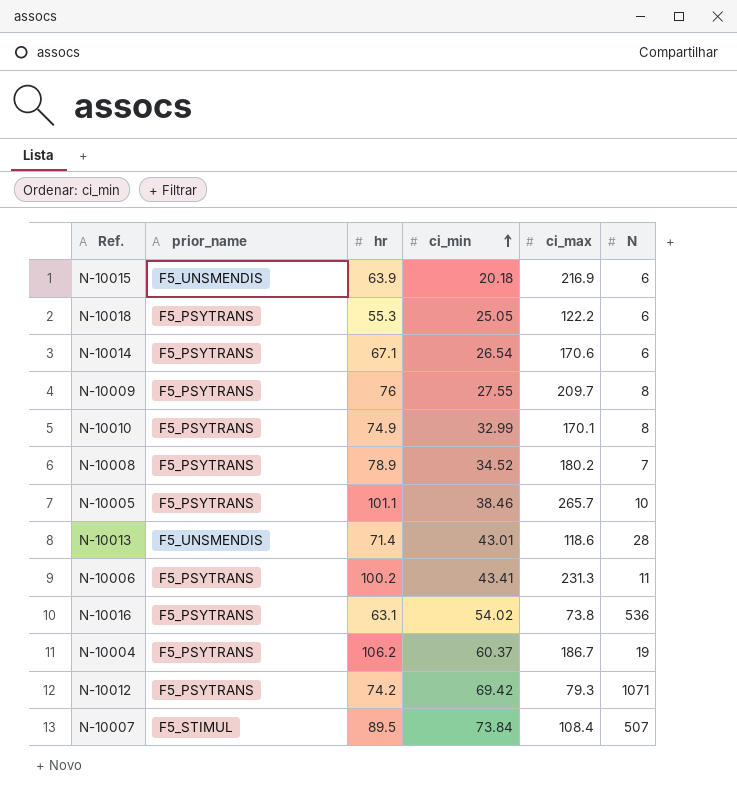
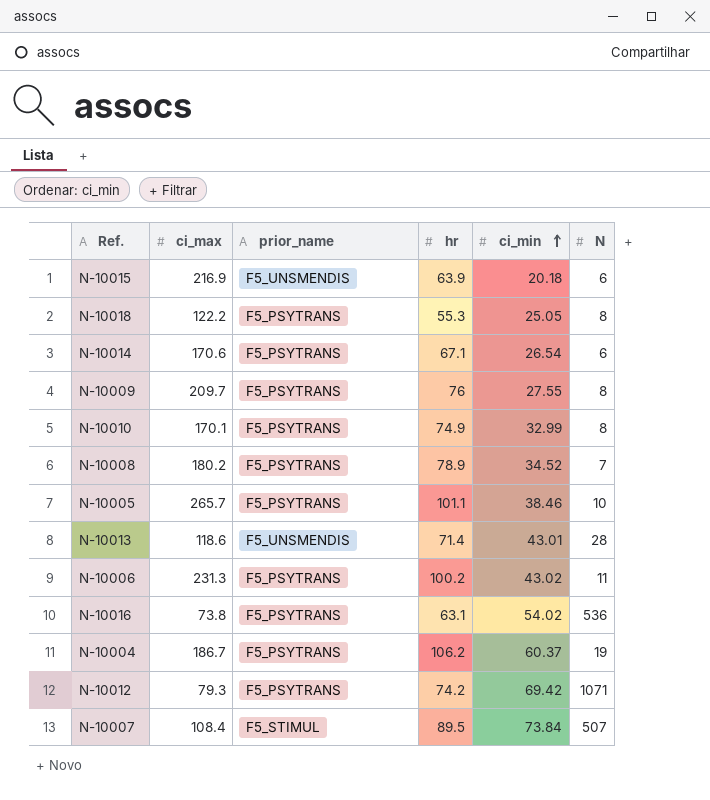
column ci_max | position: 5 -> 2
N-10018 | N: 6 -> 8
N-10006 | ci_min: 43.41 -> 43.02

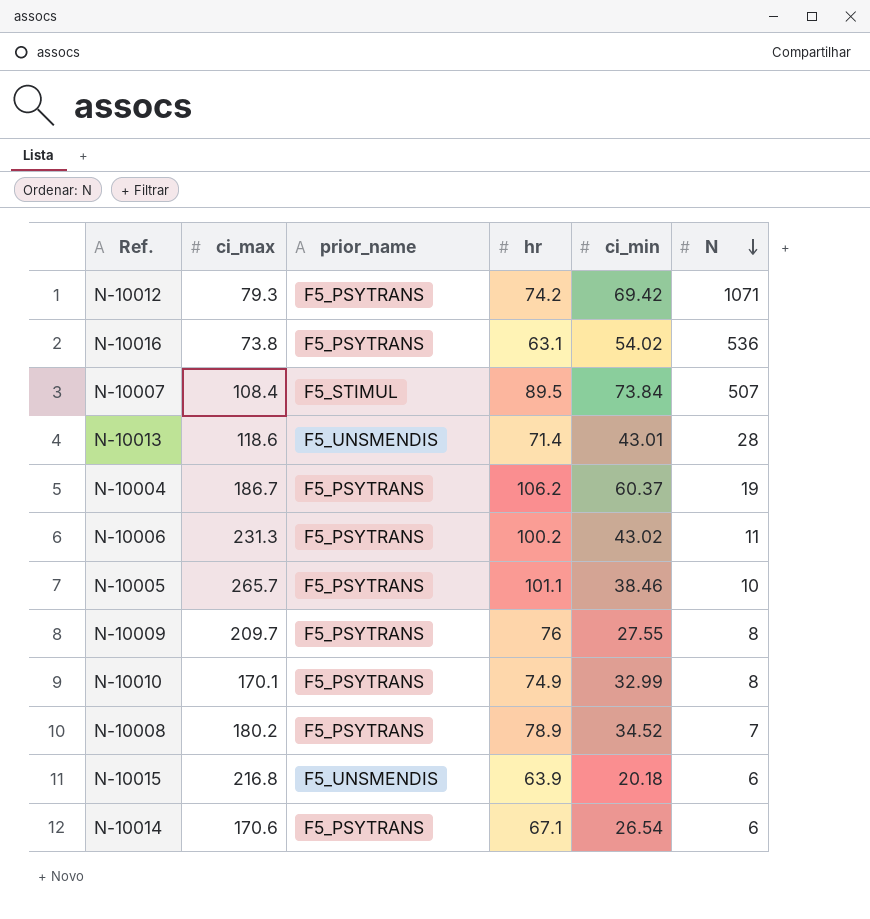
row order: ci_min ascending -> N descending
row N-10018: 122.2 | F5_PSYTRANS | 55.3 | 25.05 | 8 -> none
N-10015 | ci_max: 216.9 -> 216.8

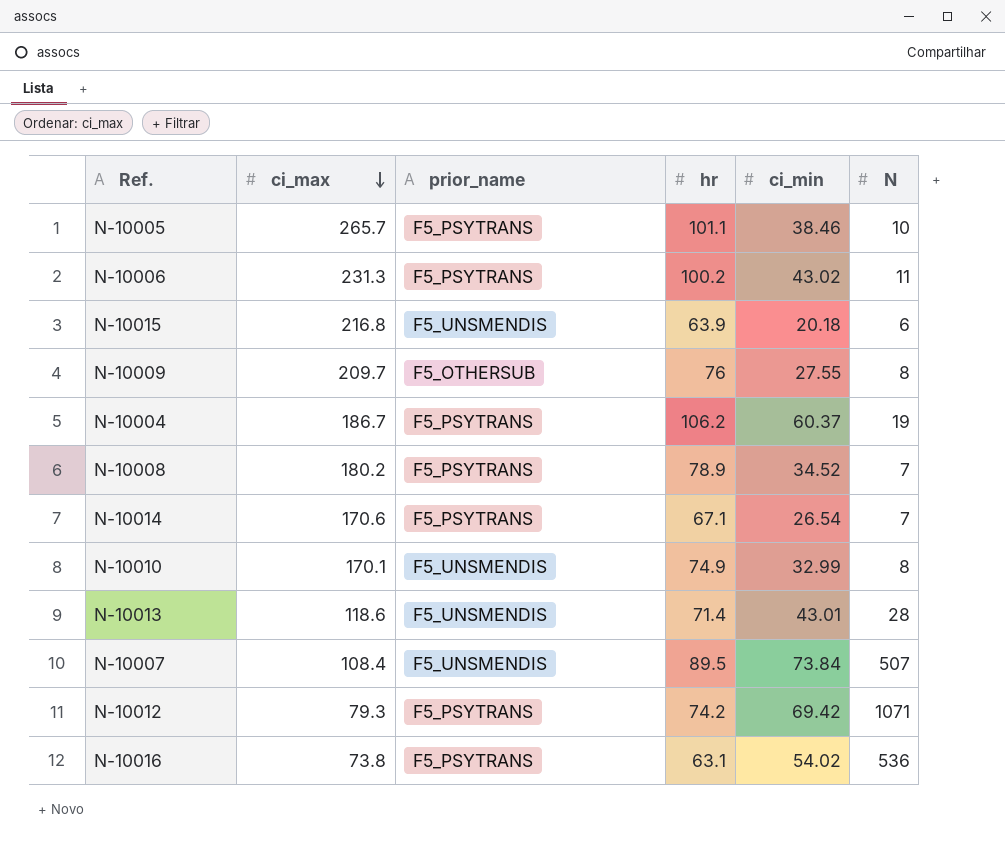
row order: N descending -> ci_max descending
N-10009 | prior_name: F5_PSYTRANS -> F5_OTHERSUB
N-10014 | N: 6 -> 7
N-10010 | prior_name: F5_PSYTRANS -> F5_UNSMENDIS
N-10007 | prior_name: F5_STIMUL -> F5_UNSMENDIS

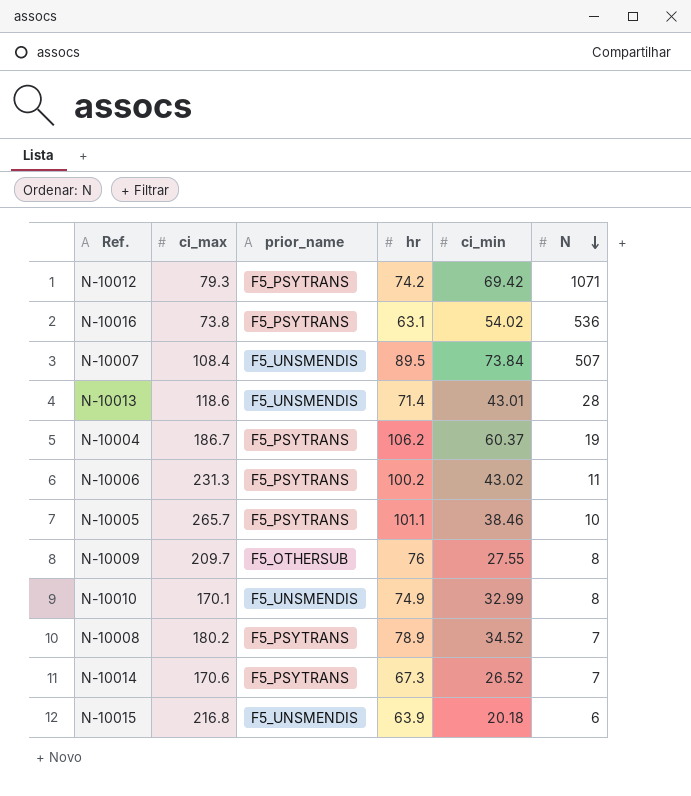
row order: ci_max descending -> N descending
N-10014 | hr: 67.1 -> 67.3
N-10014 | ci_min: 26.54 -> 26.52

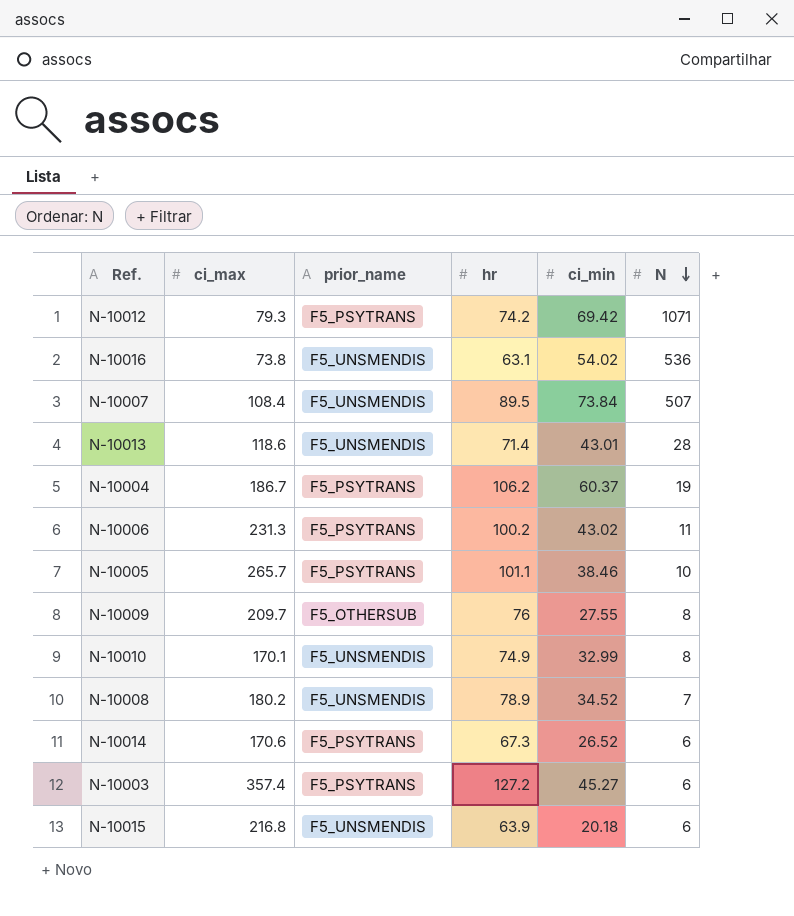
N-10016 | prior_name: F5_PSYTRANS -> F5_UNSMENDIS
N-10008 | prior_name: F5_PSYTRANS -> F5_UNSMENDIS
N-10014 | N: 7 -> 6
row N-10003: none -> 357.4 | F5_PSYTRANS | 127.2 | 45.27 | 6

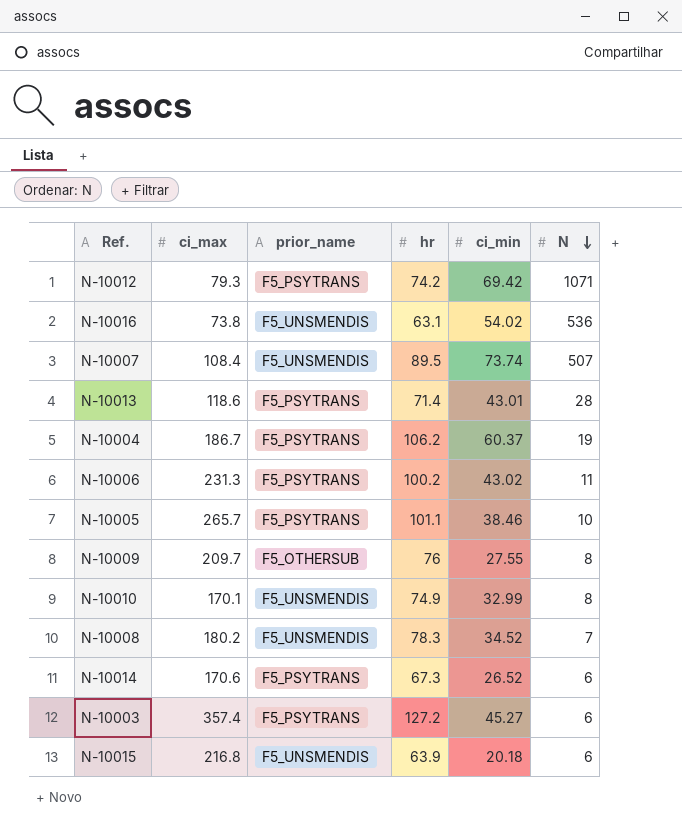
N-10007 | ci_min: 73.84 -> 73.74
N-10013 | prior_name: F5_UNSMENDIS -> F5_PSYTRANS
N-10008 | hr: 78.9 -> 78.3

